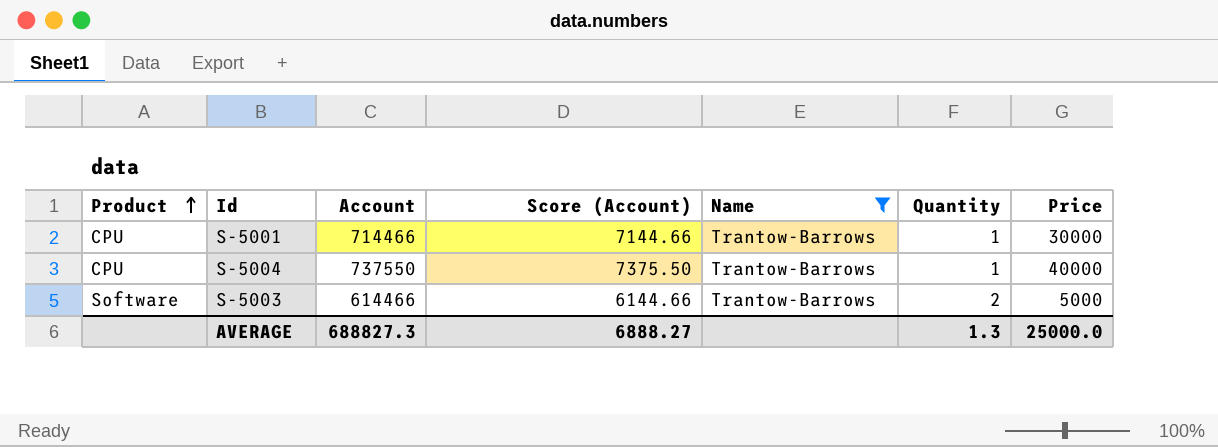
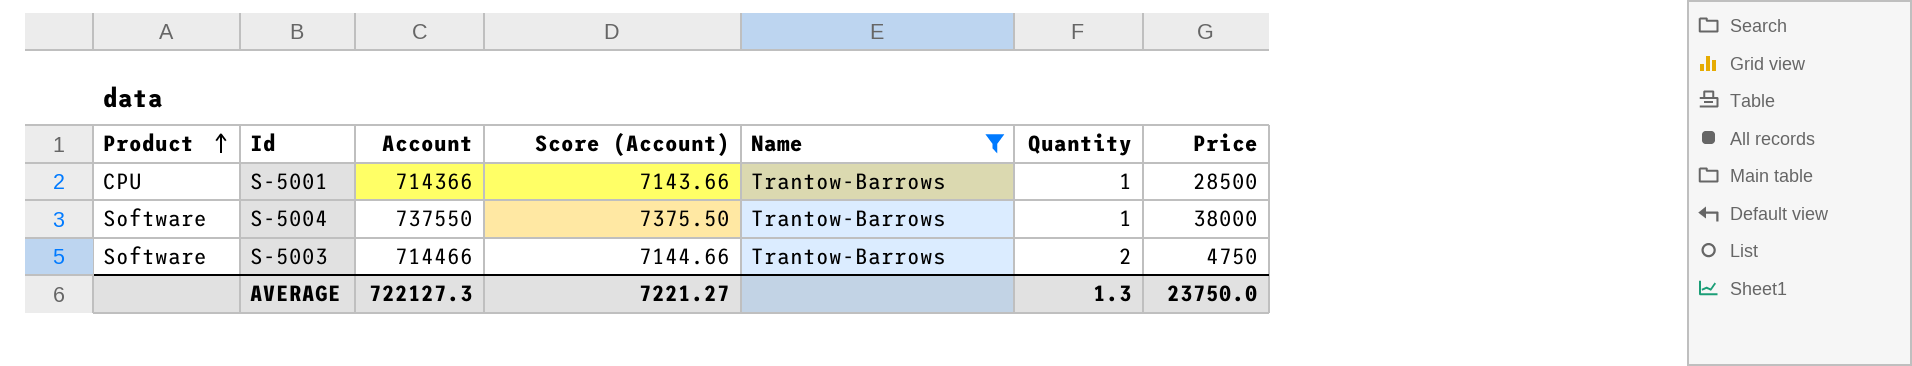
S-5001 | Account: 714466 -> 714366
S-5001 | Score (Account): 7144.66 -> 7143.66
S-5001 | Price: 30000 -> 28500
S-5004 | Product: CPU -> Software
S-5004 | Price: 40000 -> 38000
S-5003 | Account: 614466 -> 714466
S-5003 | Score (Account): 6144.66 -> 7144.66
S-5003 | Price: 5000 -> 4750
AVERAGE | Account: 688827.3 -> 722127.3
AVERAGE | Score (Account): 6888.27 -> 7221.27
AVERAGE | Price: 25000.0 -> 23750.0

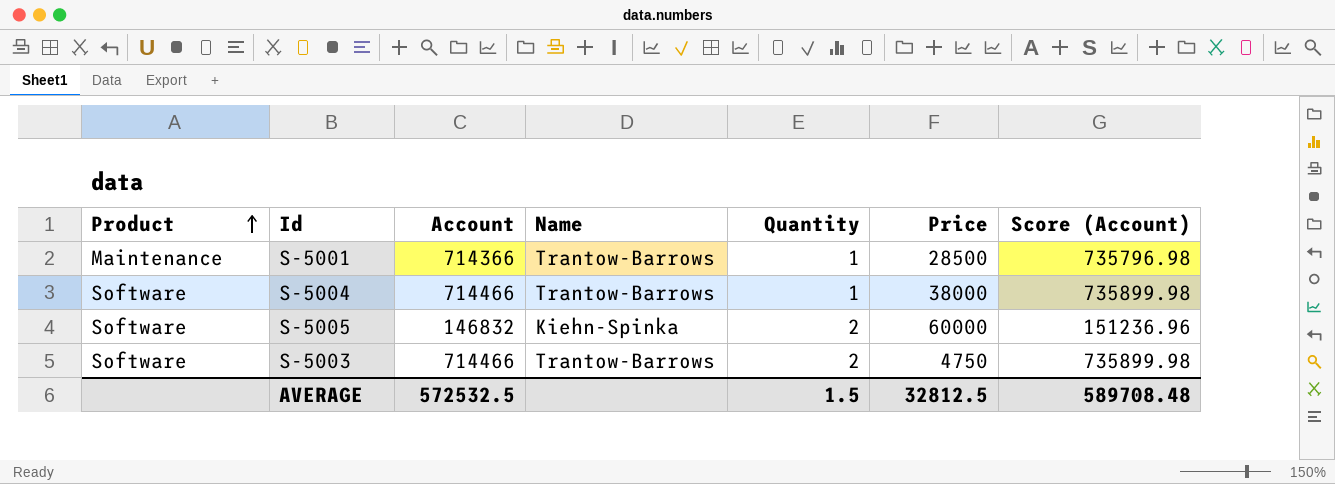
filter: Name = Trantow-Barrows -> none
column Score (Account) | formula: [Account] * 0.01 -> [Account] * 1.03
column Score (Account) | position: 4 -> 7
S-5001 | Product: CPU -> Maintenance
S-5004 | Account: 737550 -> 714466
AVERAGE | Account: 722127.3 -> 572532.5
AVERAGE | Quantity: 1.3 -> 1.5
AVERAGE | Price: 23750.0 -> 32812.5
AVERAGE | Score (Account): 7221.27 -> 589708.48

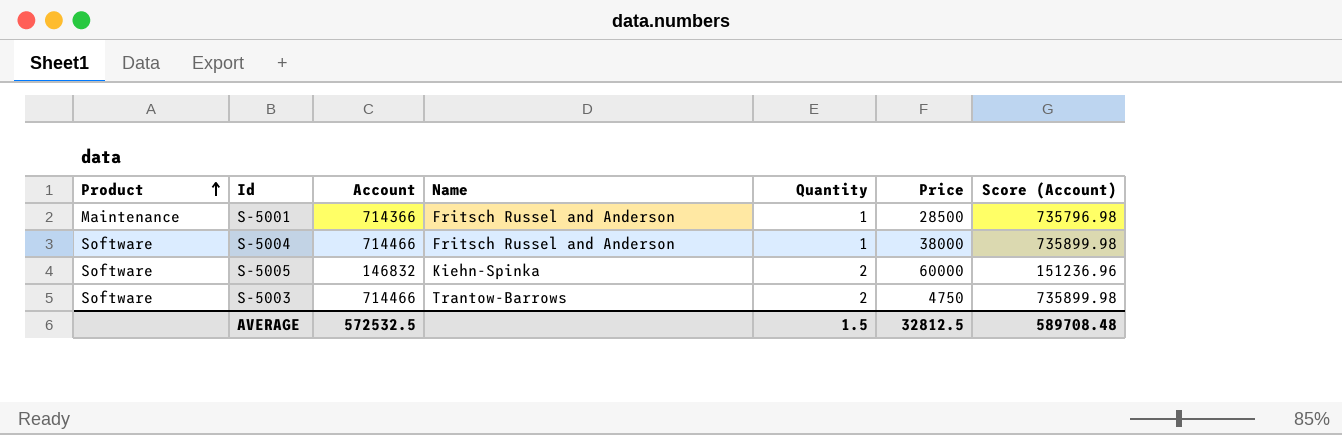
S-5001 | Name: Trantow-Barrows -> Fritsch Russel and Anderson
S-5004 | Name: Trantow-Barrows -> Fritsch Russel and Anderson

